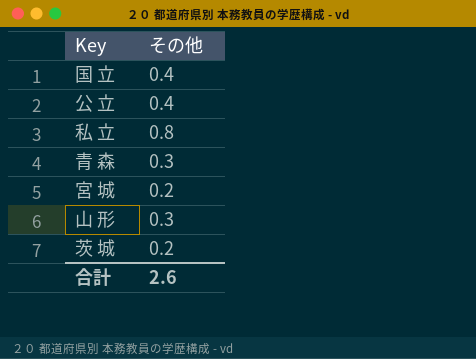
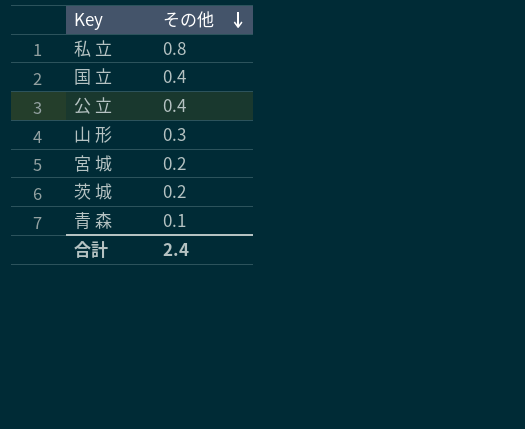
row order: none -> その他 descending
青 森 | その他: 0.3 -> 0.1
合計 | その他: 2.6 -> 2.4

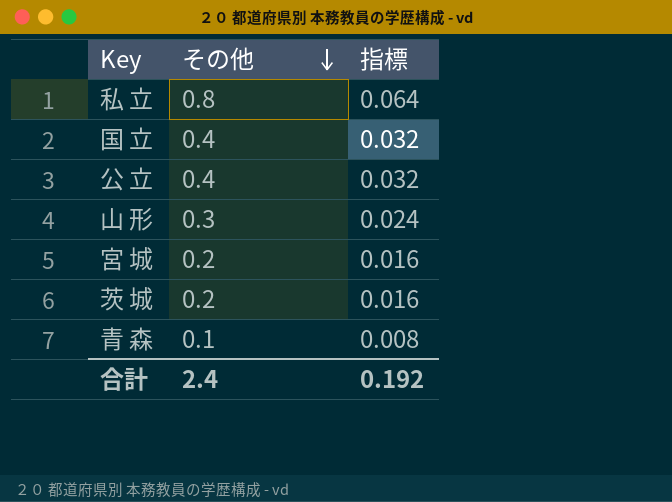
column 指標 | formula: none -> [その他] * 0.08

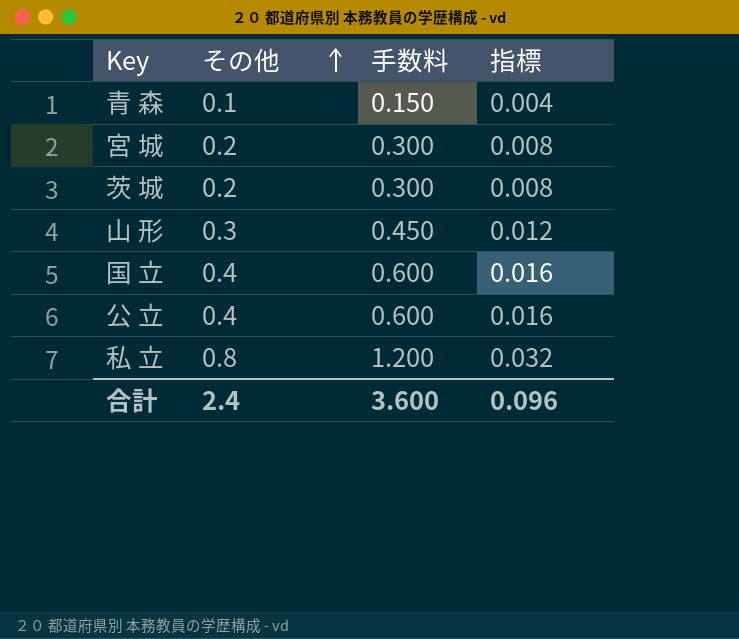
row order: その他 descending -> その他 ascending
column 手数料 | formula: none -> [その他] * 1.5
column 指標 | formula: [その他] * 0.08 -> [その他] * 0.04
合計 | 指標: 0.192 -> 0.096

